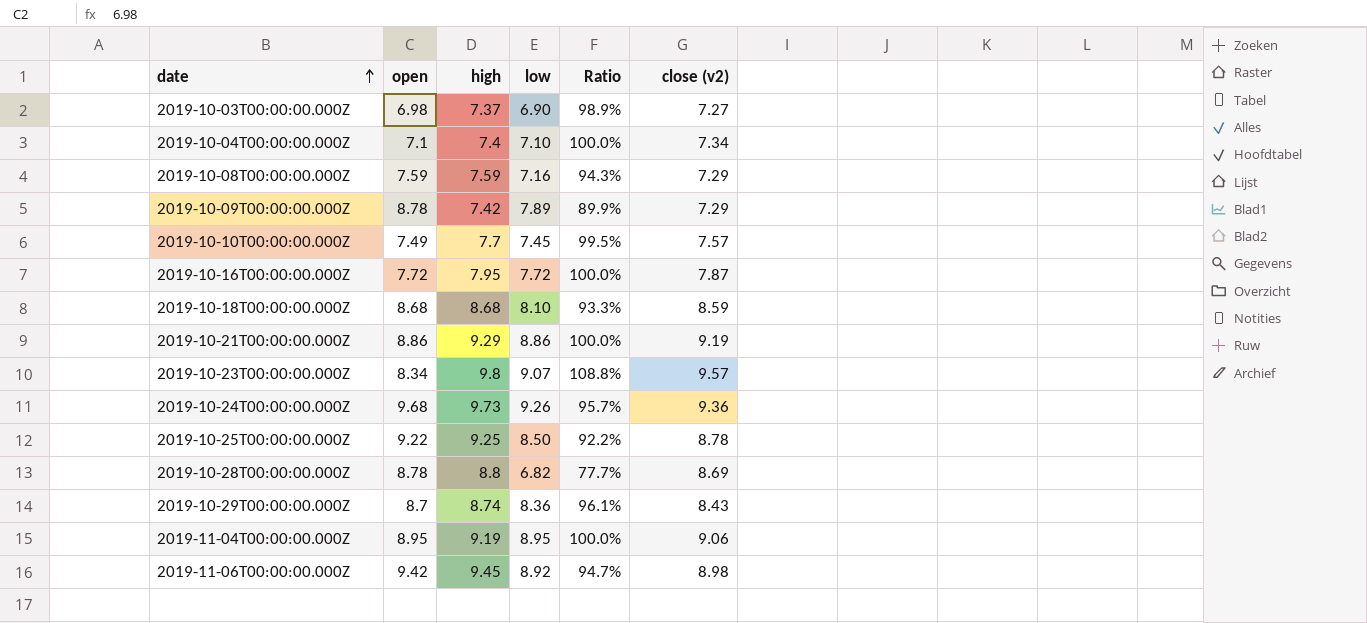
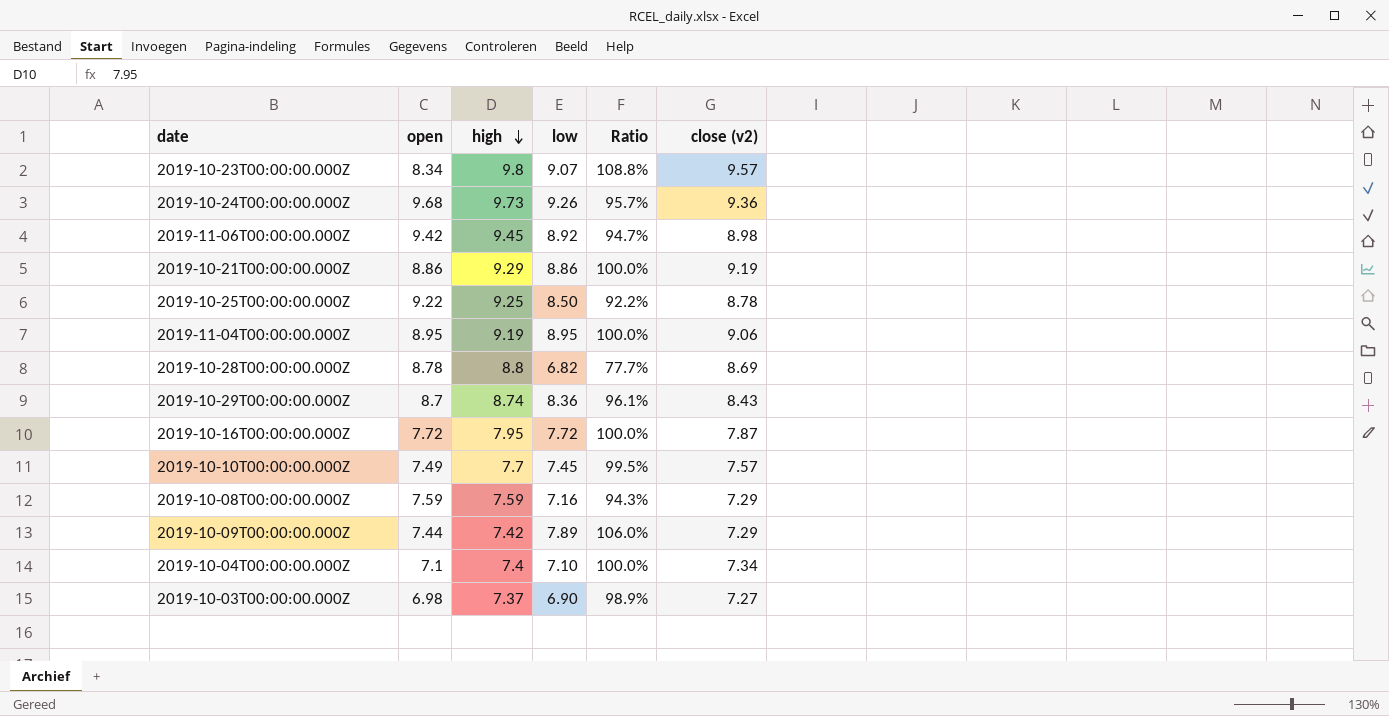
row order: date ascending -> high descending
row 2019-10-18T00:00:00.000Z: 8.68 | 8.68 | 8.10 | 93.3% | 8.59 -> none
2019-10-09T00:00:00.000Z | open: 8.78 -> 7.44
2019-10-09T00:00:00.000Z | Ratio: 89.9% -> 106.0%

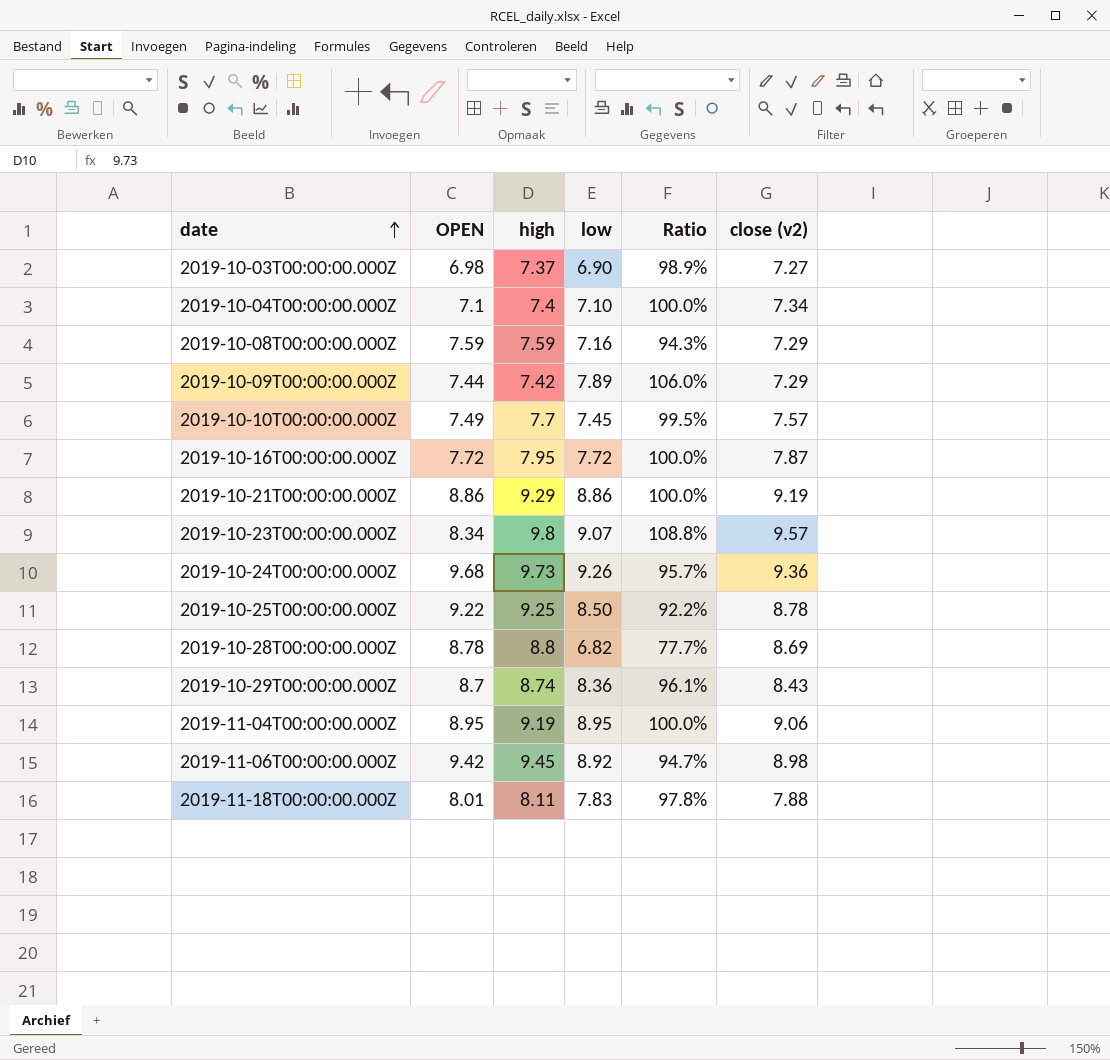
row order: high descending -> date ascending
column name: open -> OPEN
row 2019-11-18T00:00:00.000Z: none -> 8.01 | 8.11 | 7.83 | 97.8% | 7.88

